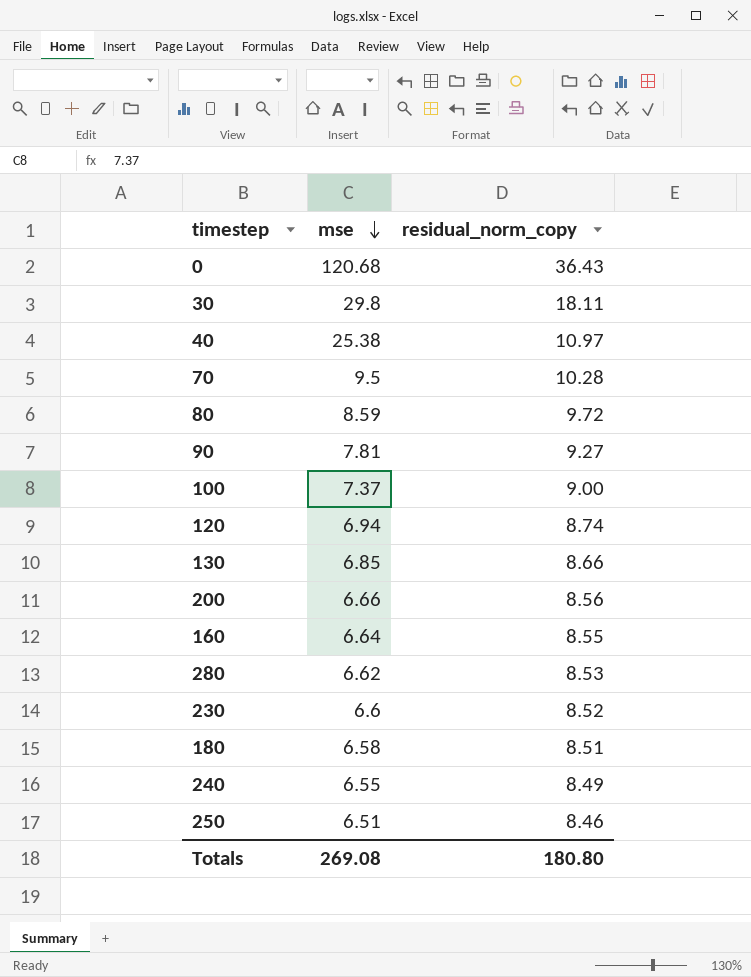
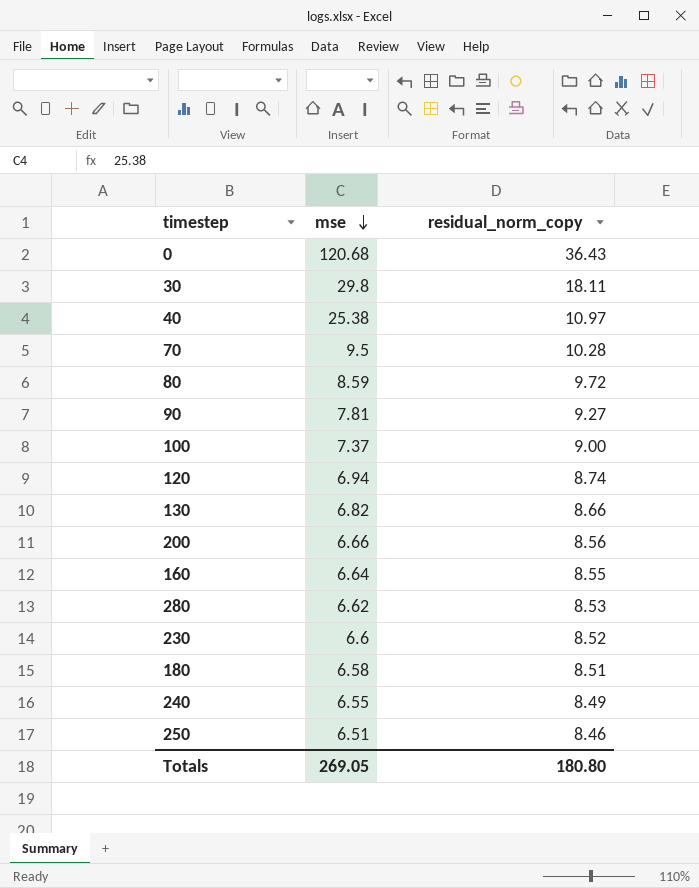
130 | mse: 6.85 -> 6.82
Totals | mse: 269.08 -> 269.05

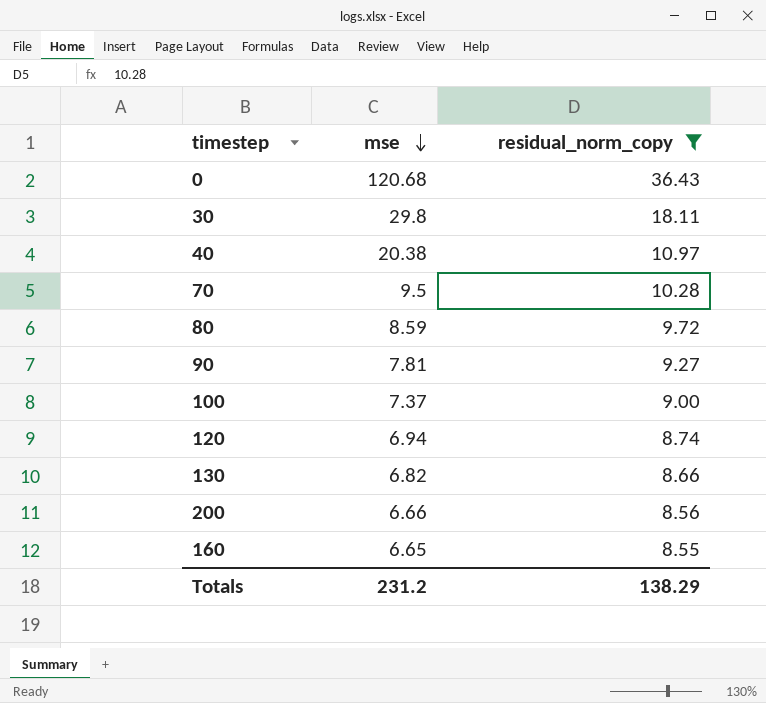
filter: none -> residual_norm_copy >= 8.55
40 | mse: 25.38 -> 20.38
160 | mse: 6.64 -> 6.65
Totals | mse: 269.05 -> 231.2
Totals | residual_norm_copy: 180.80 -> 138.29

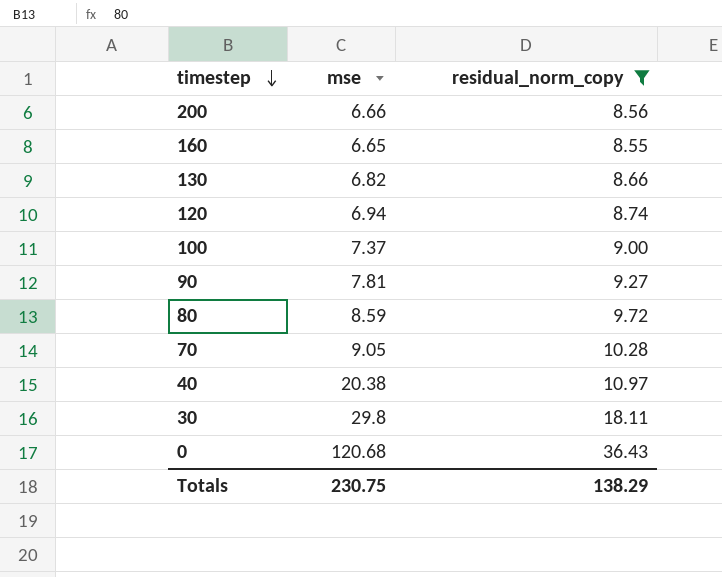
row order: mse descending -> timestep descending
70 | mse: 9.5 -> 9.05
Totals | mse: 231.2 -> 230.75

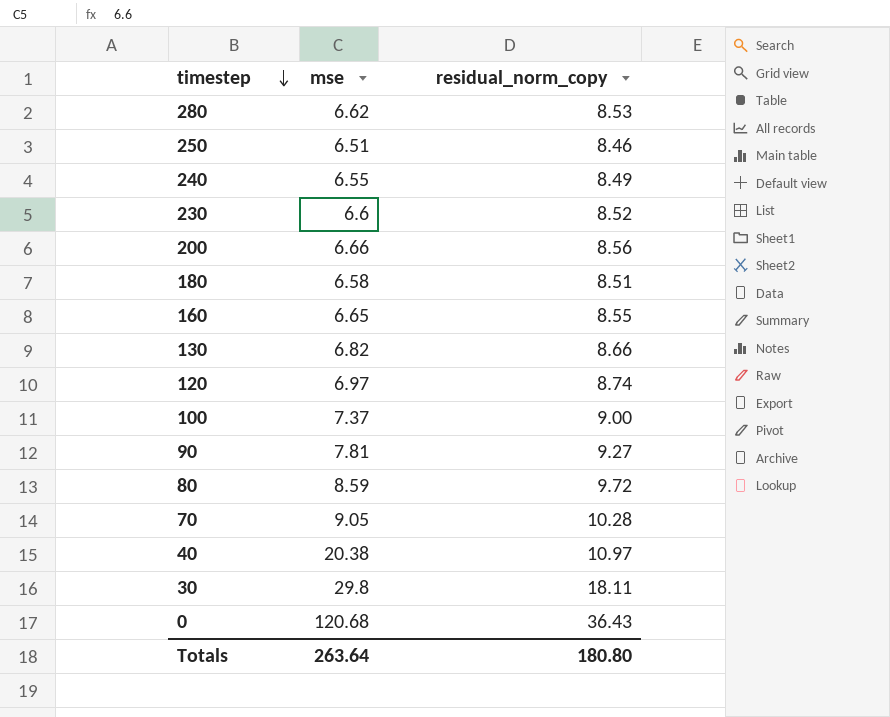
filter: residual_norm_copy >= 8.55 -> none
120 | mse: 6.94 -> 6.97
Totals | mse: 230.75 -> 263.64
Totals | residual_norm_copy: 138.29 -> 180.80

